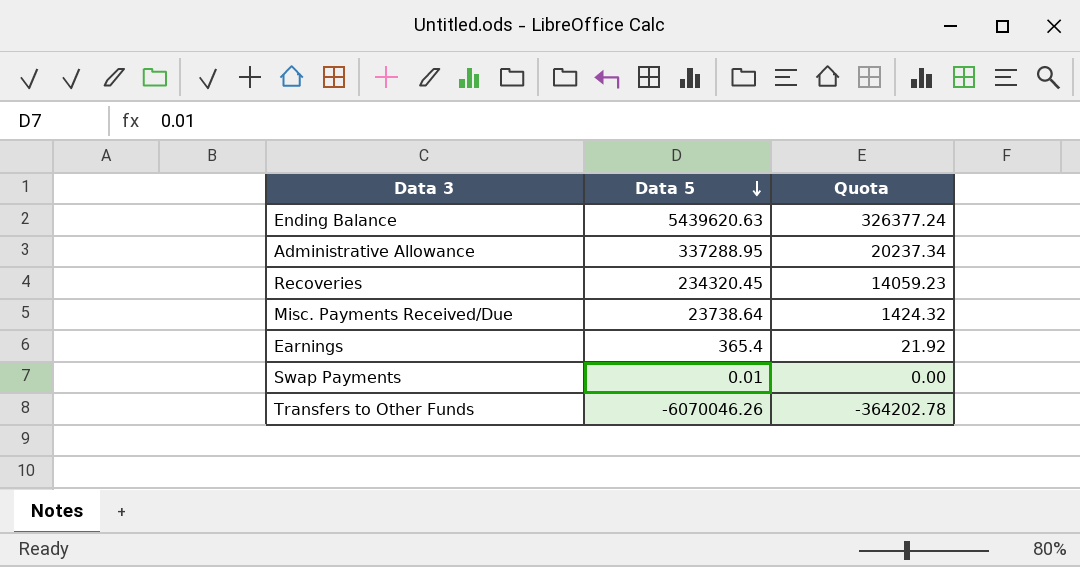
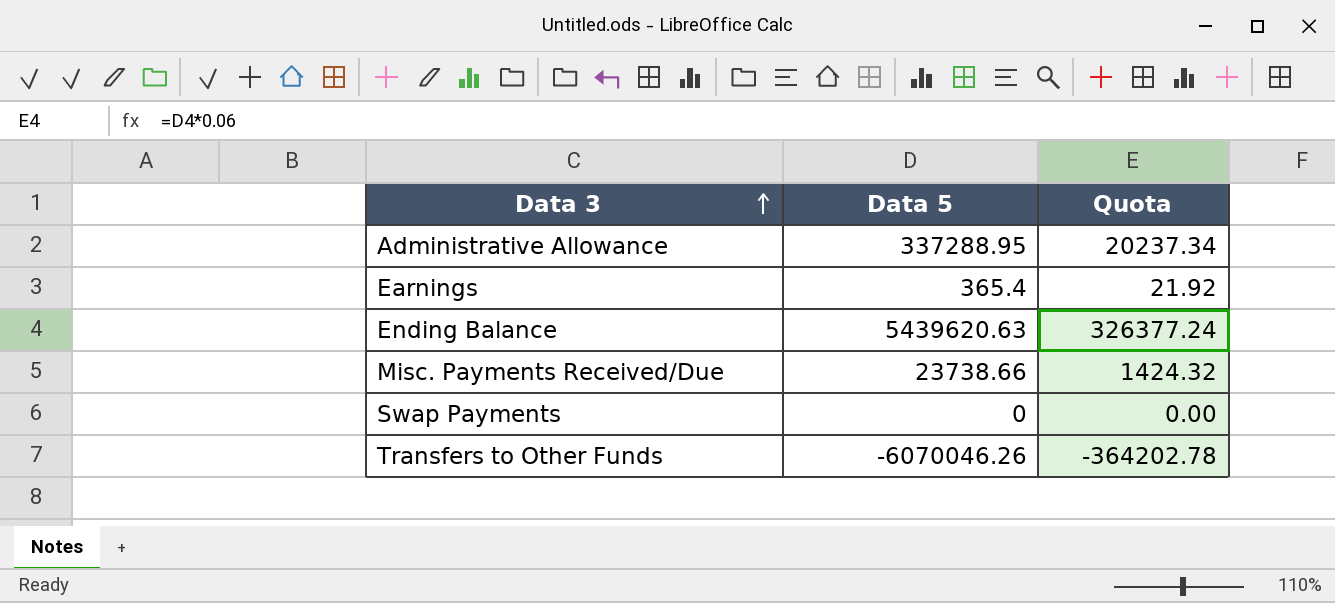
row order: Data 5 descending -> Data 3 ascending
row Recoveries: 234320.45 | 14059.23 -> none
Misc. Payments Received/Due | Data 5: 23738.64 -> 23738.66
Swap Payments | Data 5: 0.01 -> 0

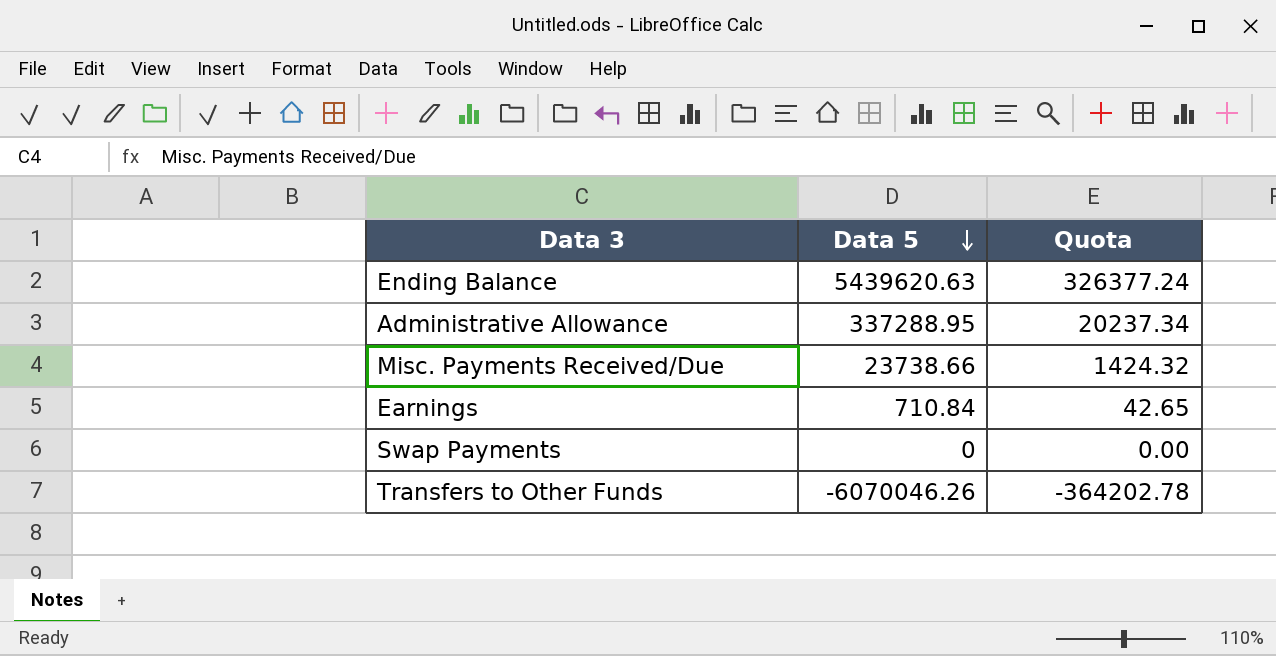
row order: Data 3 ascending -> Data 5 descending
Earnings | Data 5: 365.4 -> 710.84
Earnings | Quota: 21.92 -> 42.65

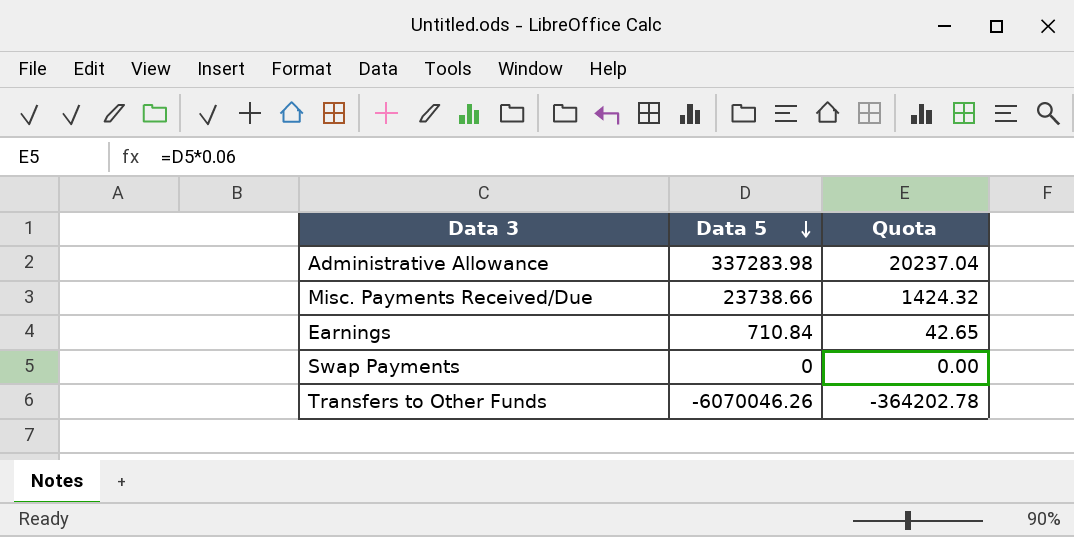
row Ending Balance: 5439620.63 | 326377.24 -> none
Administrative Allowance | Data 5: 337288.95 -> 337283.98
Administrative Allowance | Quota: 20237.34 -> 20237.04

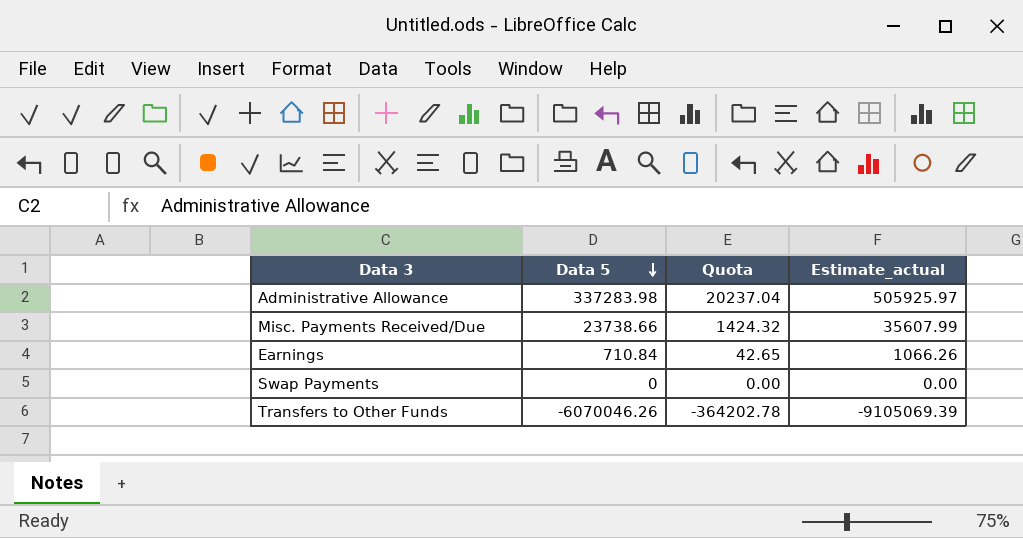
column Estimate_actual | formula: none -> [Data 5] * 1.5

